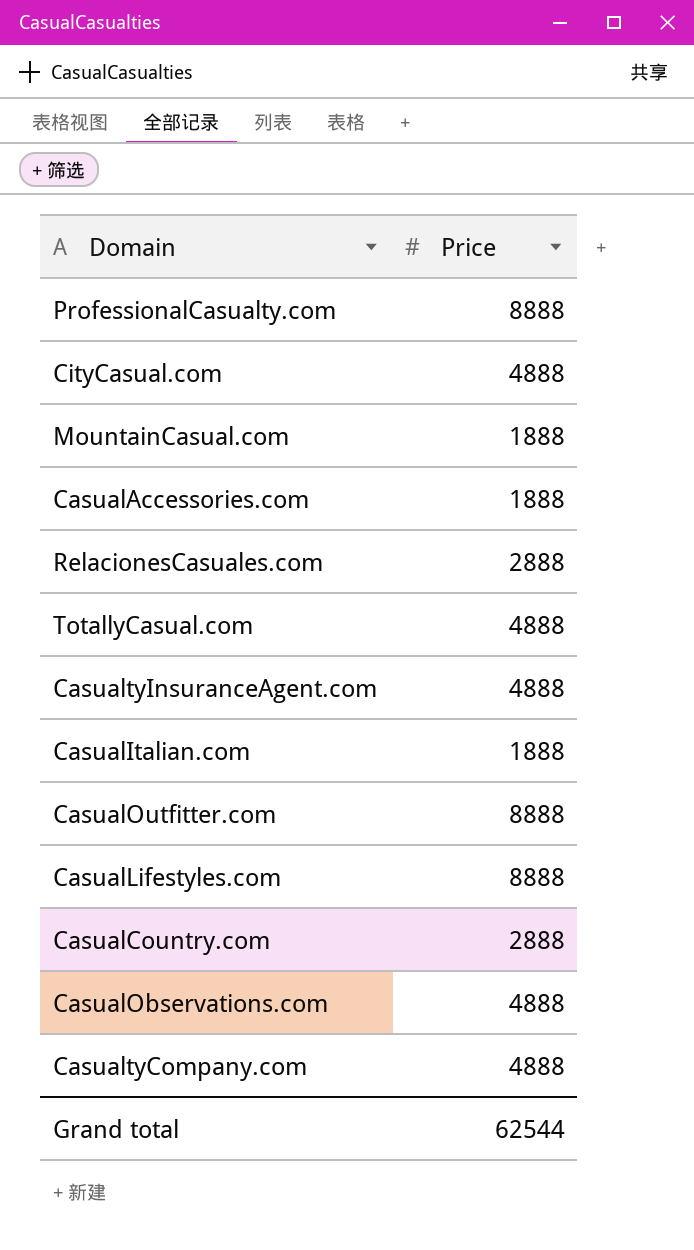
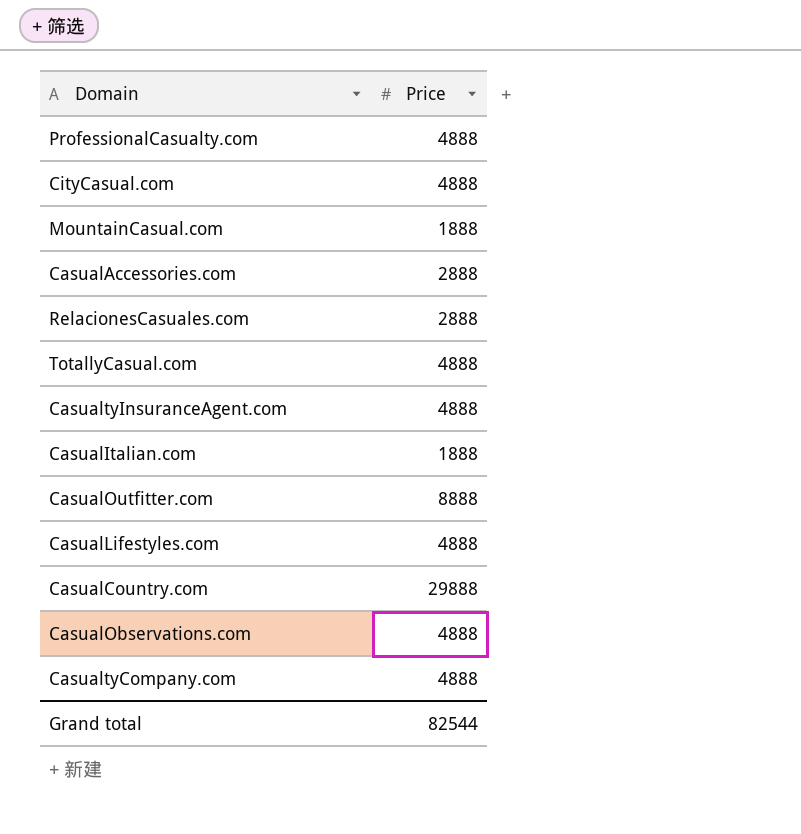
ProfessionalCasualty.com | Price: 8888 -> 4888
CasualAccessories.com | Price: 1888 -> 2888
CasualLifestyles.com | Price: 8888 -> 4888
CasualCountry.com | Price: 2888 -> 29888
Grand total | Price: 62544 -> 82544

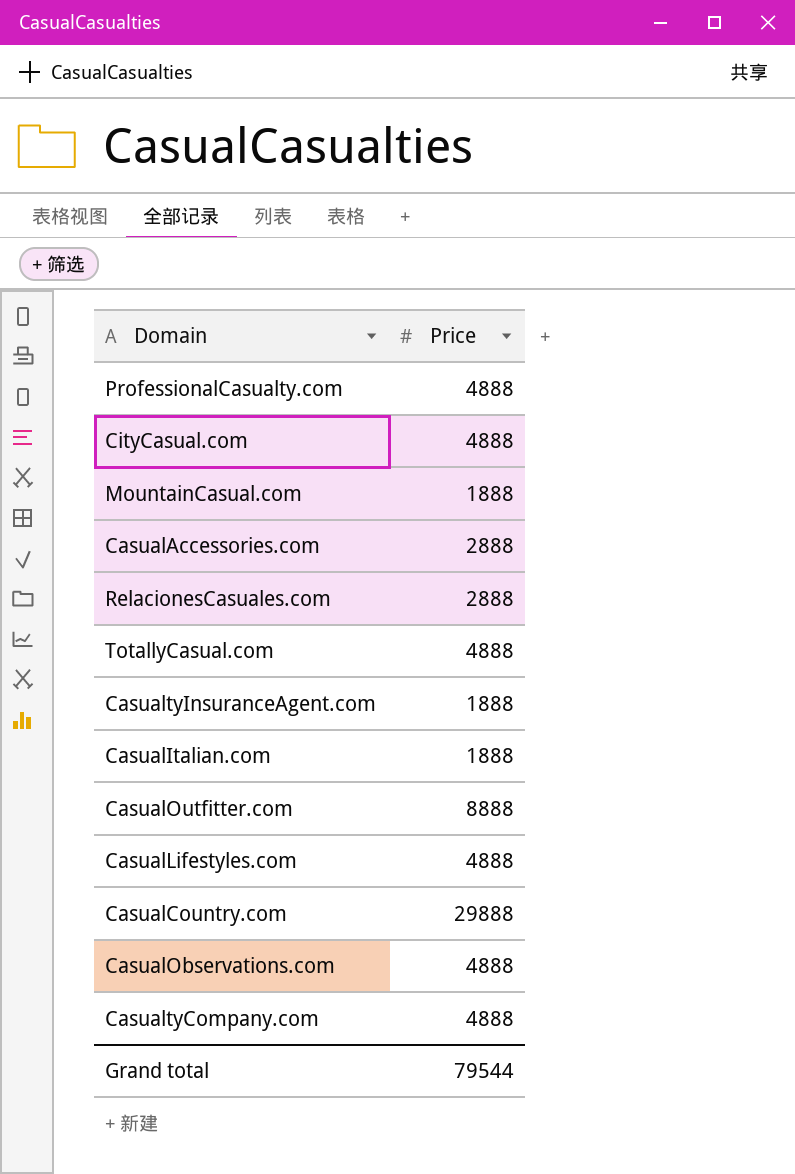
CasualtyInsuranceAgent.com | Price: 4888 -> 1888
Grand total | Price: 82544 -> 79544

